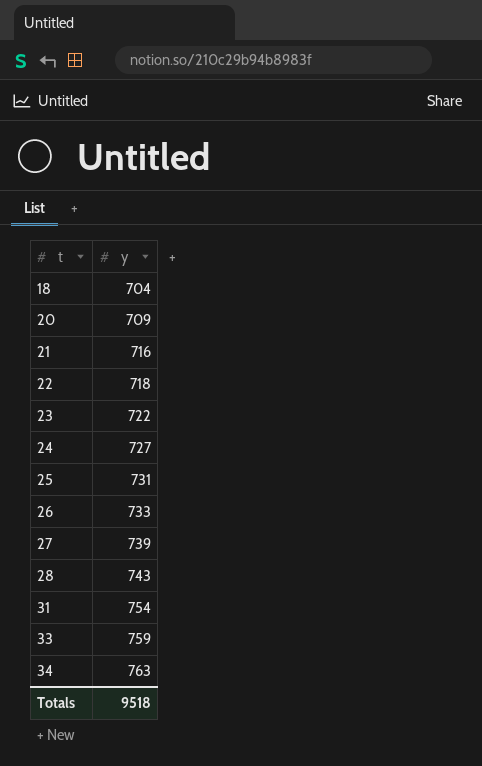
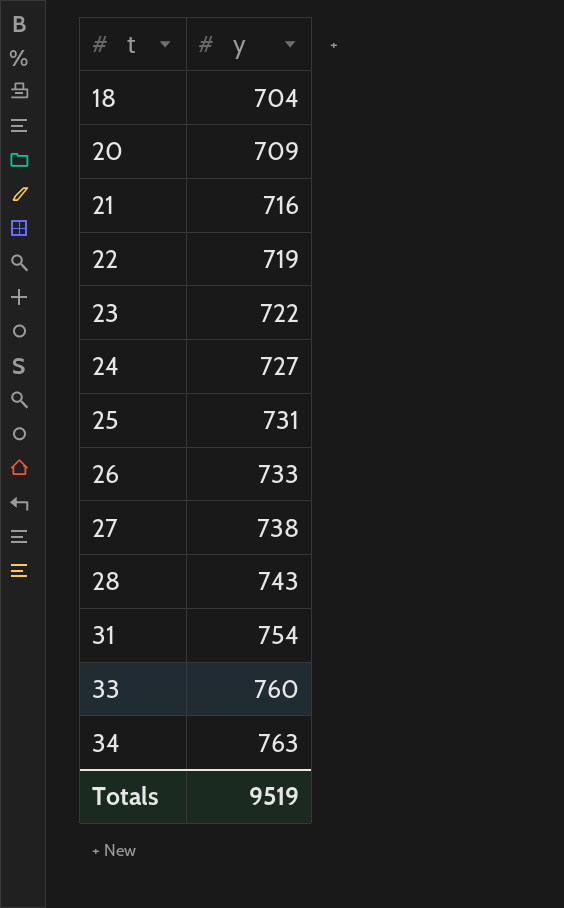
22 | y: 718 -> 719
27 | y: 739 -> 738
33 | y: 759 -> 760
Totals | y: 9518 -> 9519

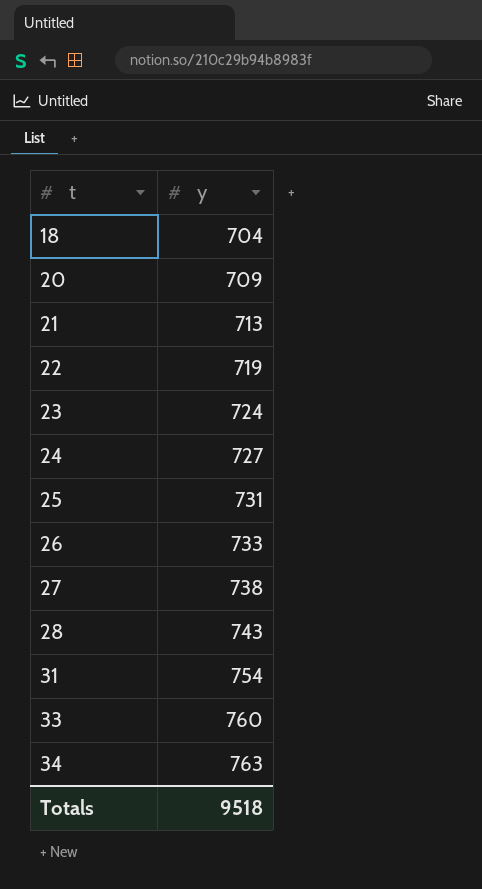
21 | y: 716 -> 713
23 | y: 722 -> 724
Totals | y: 9519 -> 9518

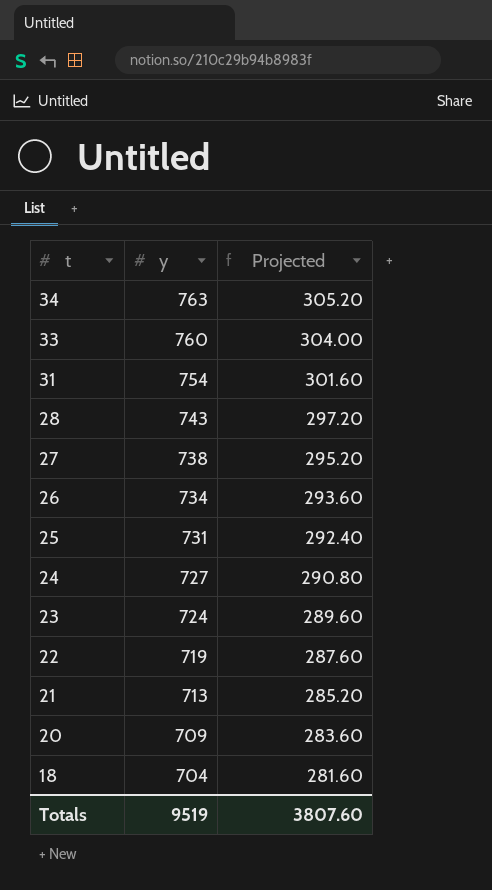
row order: t ascending -> t descending
column Projected | formula: none -> [y] * 0.4
26 | y: 733 -> 734
Totals | y: 9518 -> 9519

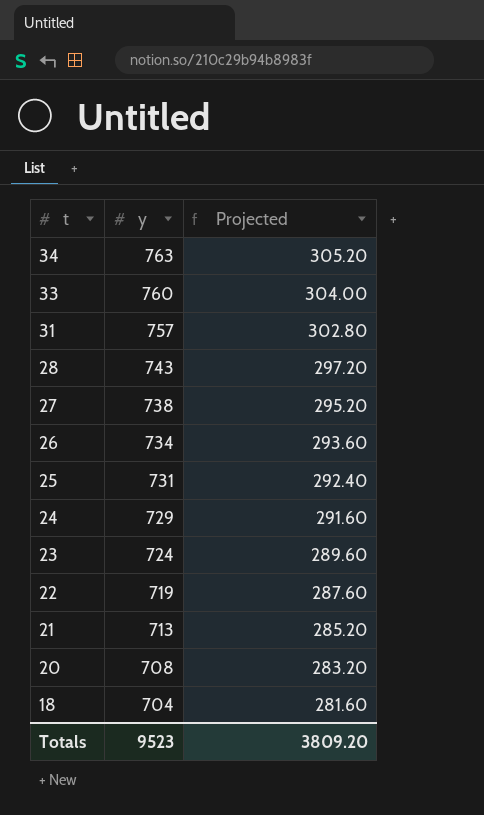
31 | y: 754 -> 757
31 | Projected: 301.60 -> 302.80
24 | y: 727 -> 729
24 | Projected: 290.80 -> 291.60
20 | y: 709 -> 708
20 | Projected: 283.60 -> 283.20
Totals | y: 9519 -> 9523
Totals | Projected: 3807.60 -> 3809.20

